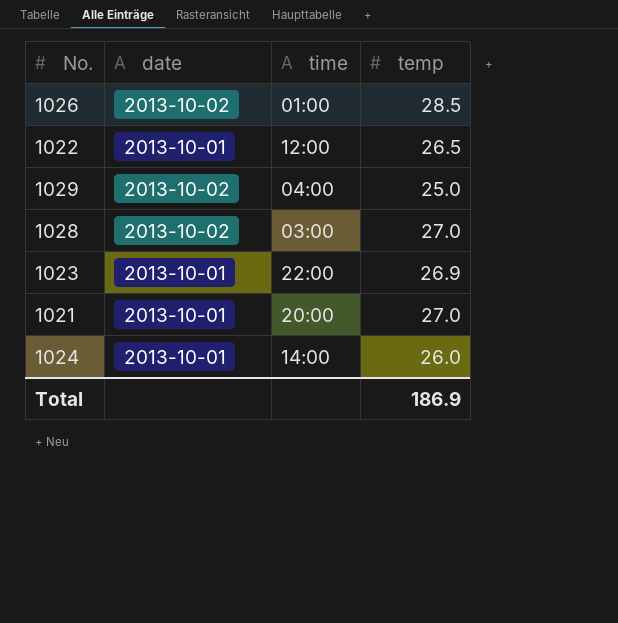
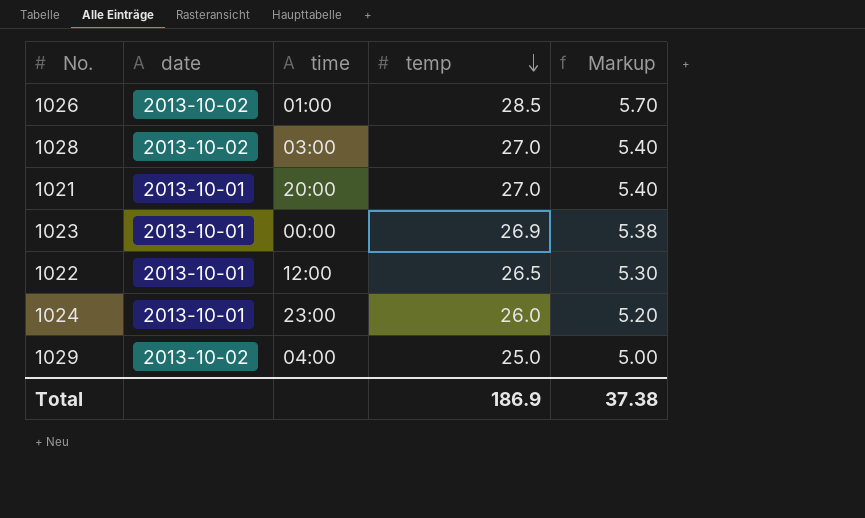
row order: none -> temp descending
column Markup | formula: none -> [temp] * 0.2
1023 | time: 22:00 -> 00:00
1024 | time: 14:00 -> 23:00

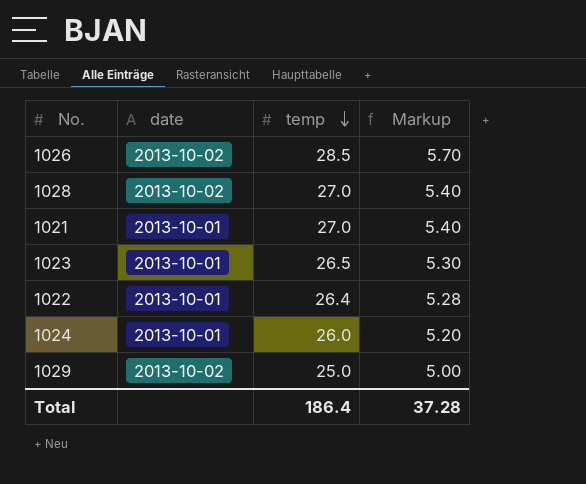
column time | position: 3 -> none
1023 | temp: 26.9 -> 26.5
1023 | Markup: 5.38 -> 5.30
1022 | temp: 26.5 -> 26.4
1022 | Markup: 5.30 -> 5.28
Total | temp: 186.9 -> 186.4
Total | Markup: 37.38 -> 37.28

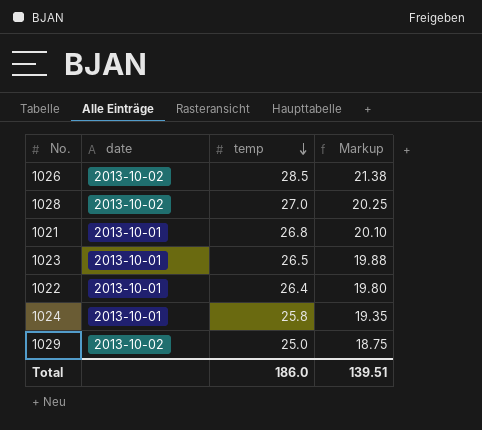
column Markup | formula: [temp] * 0.2 -> [temp] * 0.75
1021 | temp: 27.0 -> 26.8
1024 | temp: 26.0 -> 25.8
Total | temp: 186.4 -> 186.0
Total | Markup: 37.28 -> 139.51

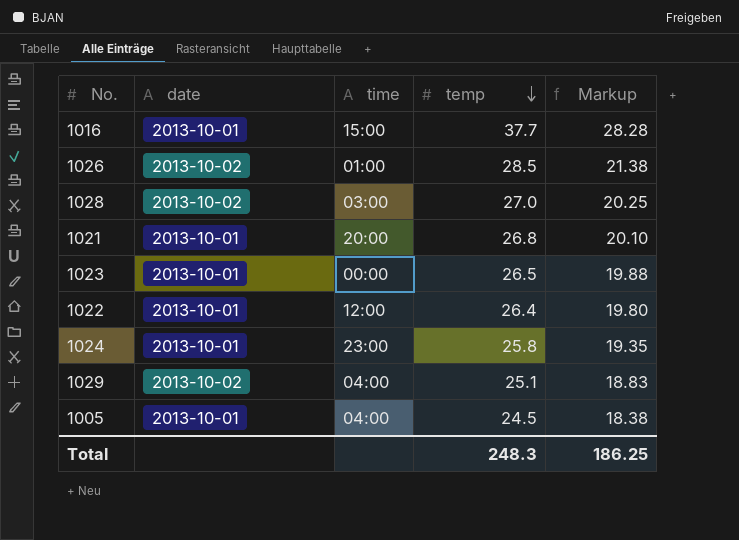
column time | position: none -> 3
row 1016: none -> 2013-10-01 | 15:00 | 37.7 | 28.28
1029 | temp: 25.0 -> 25.1
1029 | Markup: 18.75 -> 18.83
row 1005: none -> 2013-10-01 | 04:00 | 24.5 | 18.38
Total | temp: 186.0 -> 248.3
Total | Markup: 139.51 -> 186.25

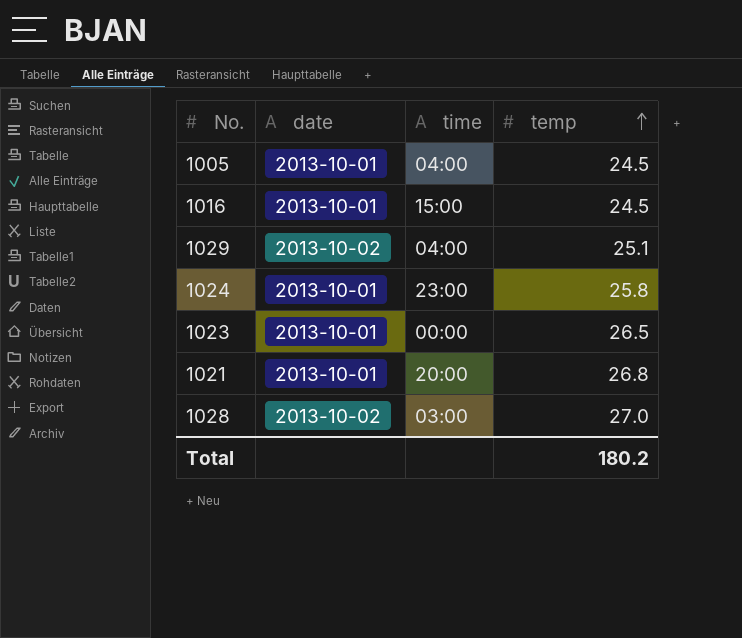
row order: temp descending -> temp ascending
column Markup | formula: [temp] * 0.75 -> none
row 1026: 2013-10-02 | 01:00 | 28.5 | 21.38 -> none
row 1022: 2013-10-01 | 12:00 | 26.4 | 19.80 -> none
1016 | temp: 37.7 -> 24.5
Total | temp: 248.3 -> 180.2

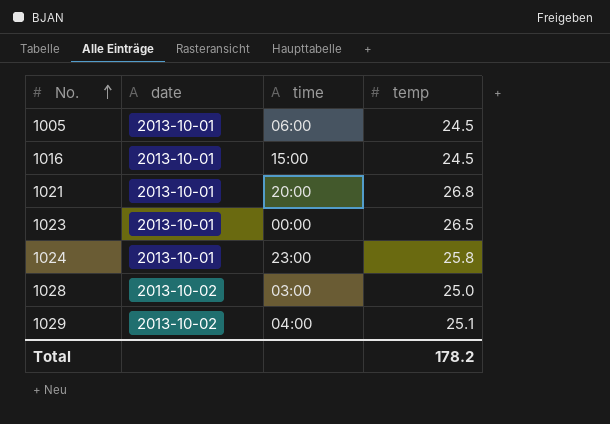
row order: temp ascending -> No. ascending
1005 | time: 04:00 -> 06:00
1028 | temp: 27.0 -> 25.0
Total | temp: 180.2 -> 178.2

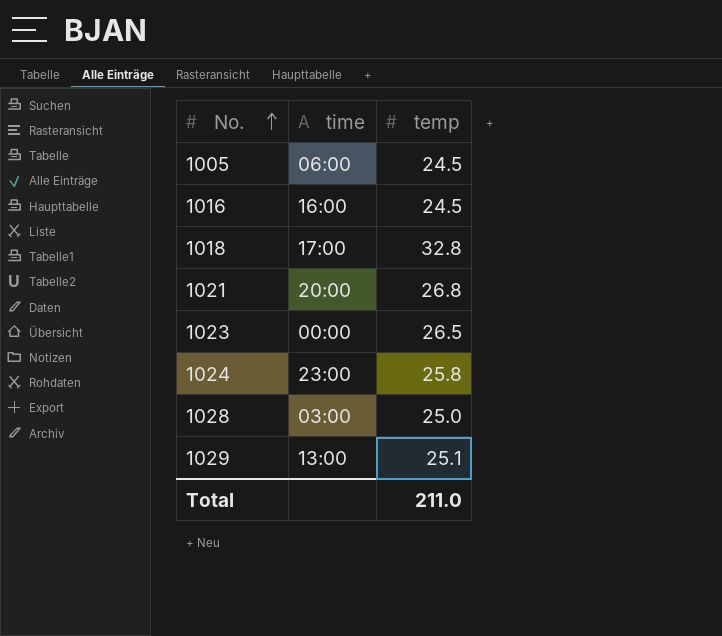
column date | position: 2 -> none
1016 | time: 15:00 -> 16:00
row 1018: none -> 17:00 | 32.8
1029 | time: 04:00 -> 13:00
Total | temp: 178.2 -> 211.0

